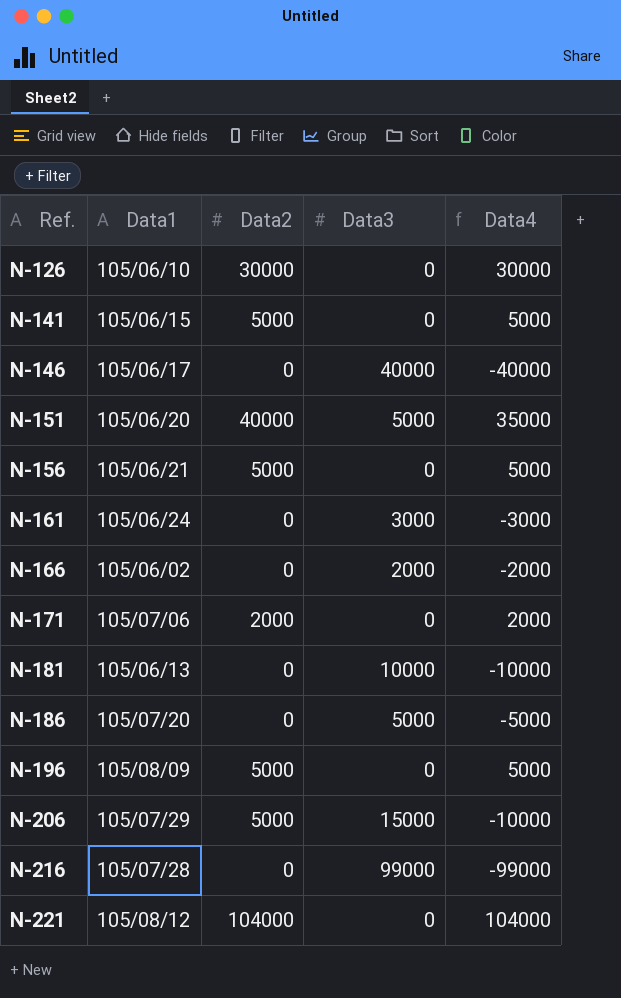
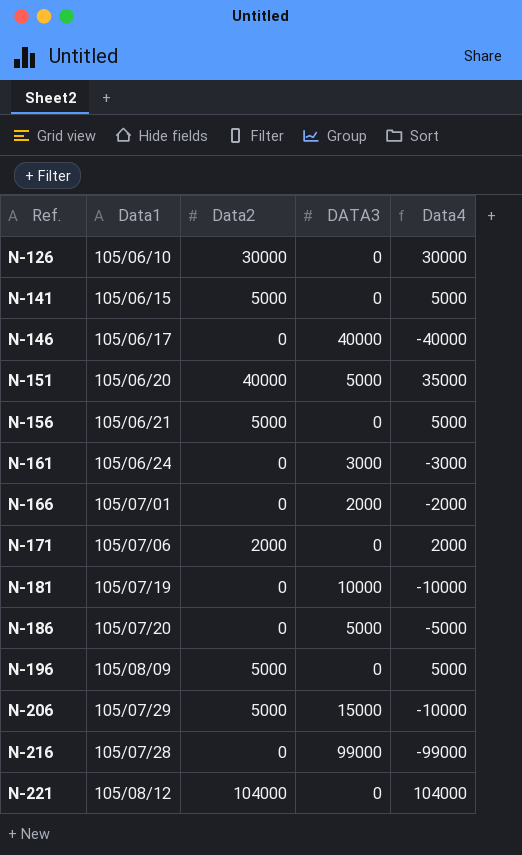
column name: Data3 -> DATA3
N-166 | Data1: 105/06/02 -> 105/07/01
N-181 | Data1: 105/06/13 -> 105/07/19

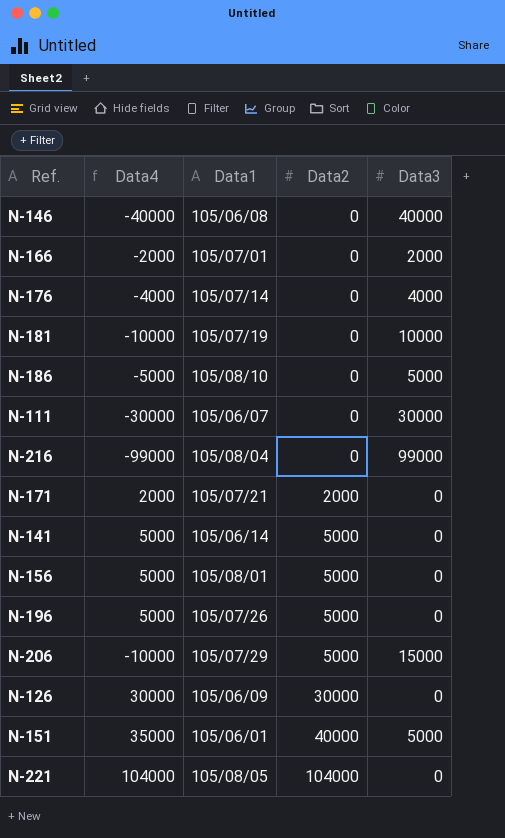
row order: Ref. ascending -> Data2 ascending
column Data4 | position: 5 -> 2
column name: DATA3 -> Data3
row N-161: 105/06/24 | 0 | 3000 | -3000 -> none
N-146 | Data1: 105/06/17 -> 105/06/08
row N-176: none -> -4000 | 105/07/14 | 0 | 4000
N-186 | Data1: 105/07/20 -> 105/08/10
row N-111: none -> -30000 | 105/06/07 | 0 | 30000
N-216 | Data1: 105/07/28 -> 105/08/04
N-171 | Data1: 105/07/06 -> 105/07/21
N-141 | Data1: 105/06/15 -> 105/06/14
N-156 | Data1: 105/06/21 -> 105/08/01
N-196 | Data1: 105/08/09 -> 105/07/26
N-126 | Data1: 105/06/10 -> 105/06/09
N-151 | Data1: 105/06/20 -> 105/06/01
N-221 | Data1: 105/08/12 -> 105/08/05

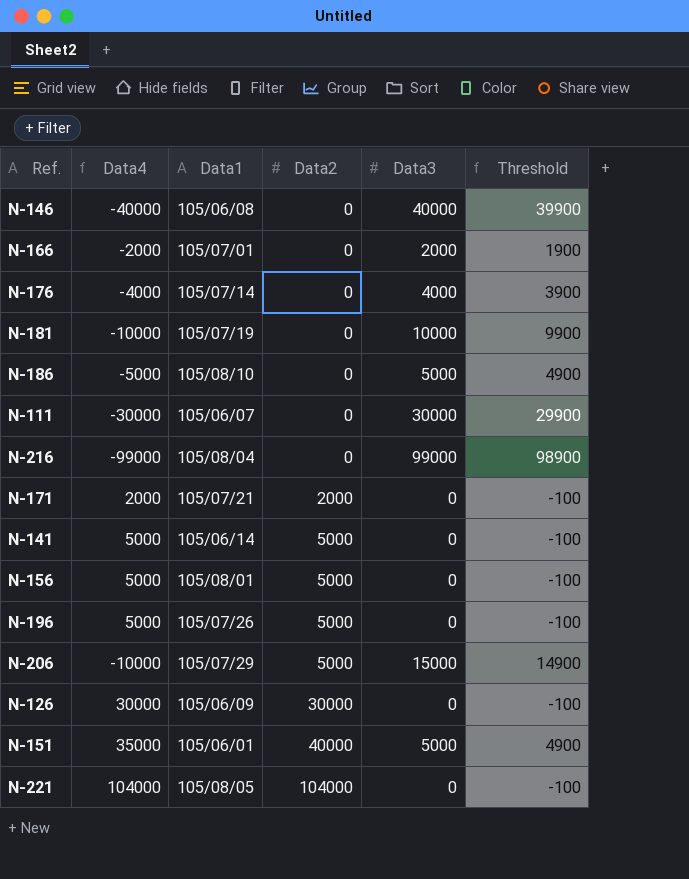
column Threshold | formula: none -> [Data3] - 100

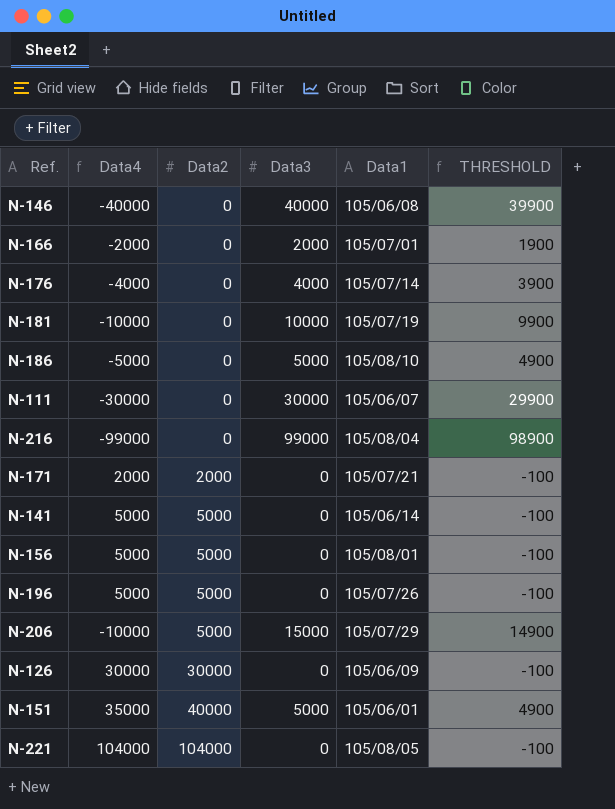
column Data1 | position: 3 -> 5
column name: Threshold -> THRESHOLD

